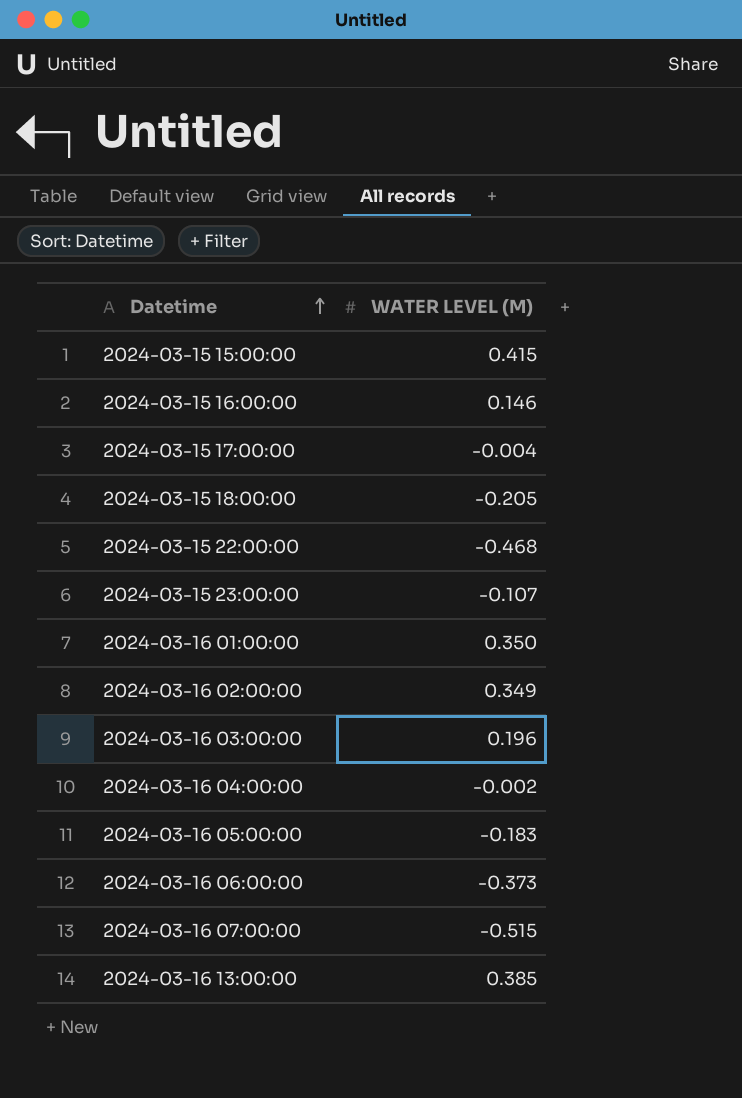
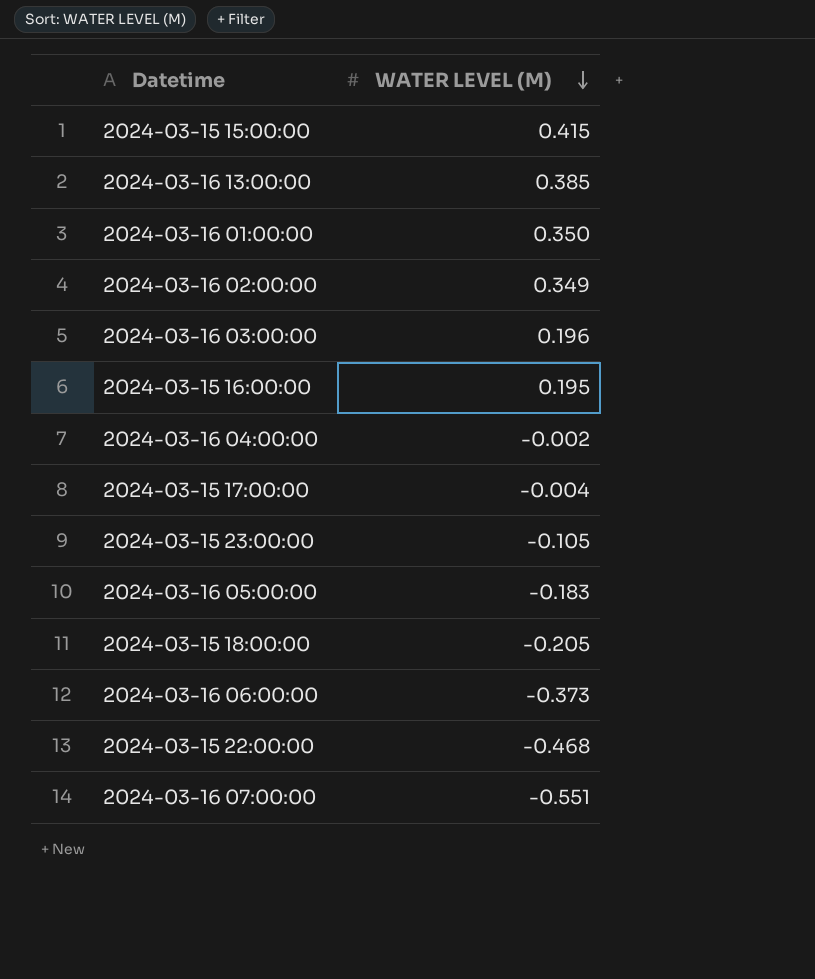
row order: Datetime ascending -> WATER LEVEL (M) descending
2024-03-15 16:00:00 | WATER LEVEL (M): 0.146 -> 0.195
2024-03-15 23:00:00 | WATER LEVEL (M): -0.107 -> -0.105
2024-03-16 07:00:00 | WATER LEVEL (M): -0.515 -> -0.551

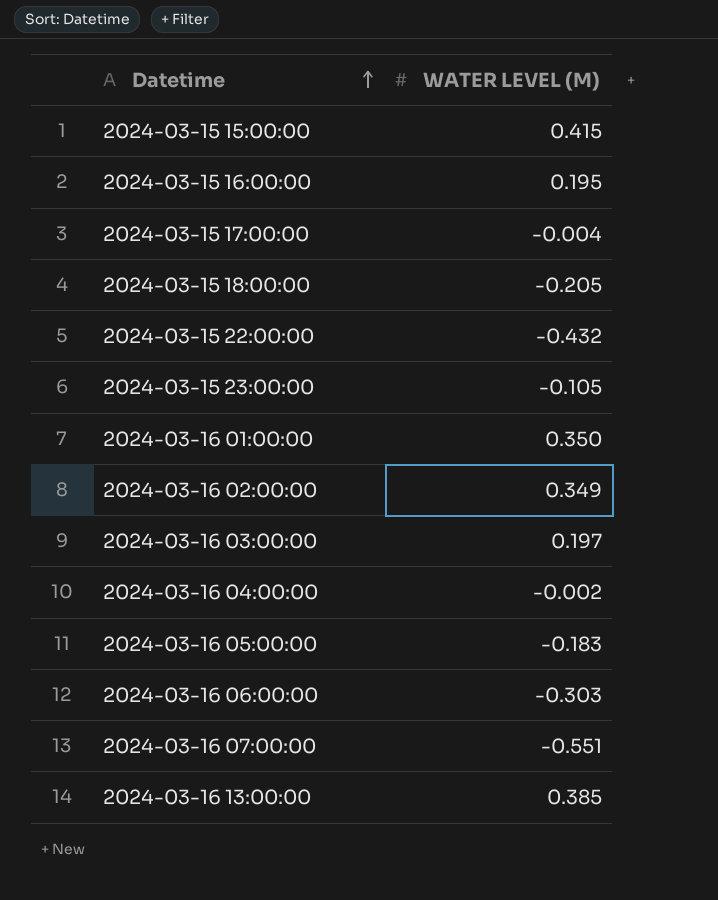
row order: WATER LEVEL (M) descending -> Datetime ascending
2024-03-15 22:00:00 | WATER LEVEL (M): -0.468 -> -0.432
2024-03-16 03:00:00 | WATER LEVEL (M): 0.196 -> 0.197
2024-03-16 06:00:00 | WATER LEVEL (M): -0.373 -> -0.303

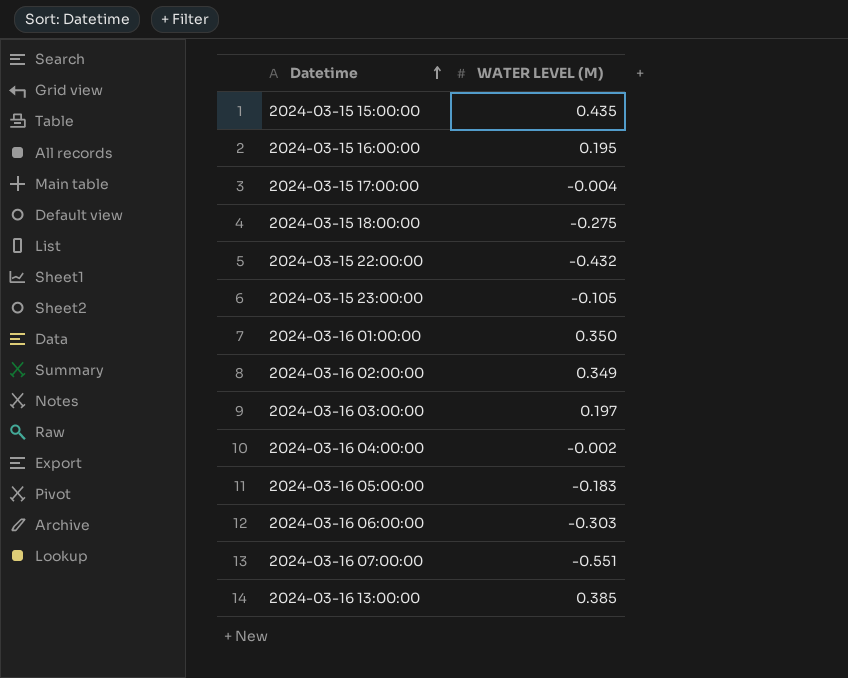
2024-03-15 15:00:00 | WATER LEVEL (M): 0.415 -> 0.435
2024-03-15 18:00:00 | WATER LEVEL (M): -0.205 -> -0.275

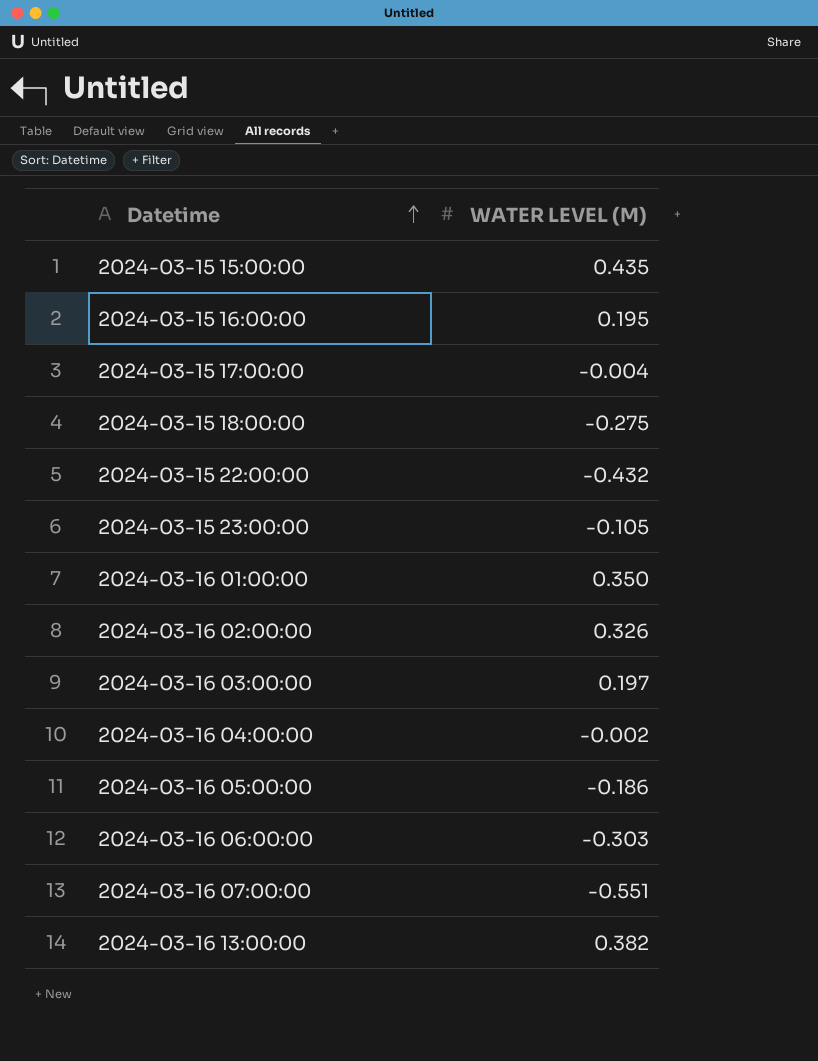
2024-03-16 02:00:00 | WATER LEVEL (M): 0.349 -> 0.326
2024-03-16 05:00:00 | WATER LEVEL (M): -0.183 -> -0.186
2024-03-16 13:00:00 | WATER LEVEL (M): 0.385 -> 0.382

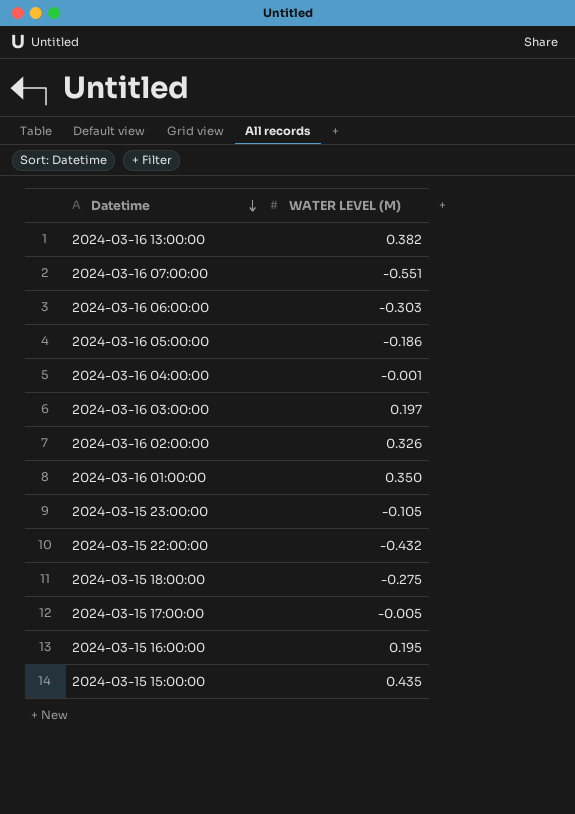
row order: Datetime ascending -> Datetime descending
2024-03-16 04:00:00 | WATER LEVEL (M): -0.002 -> -0.001
2024-03-15 17:00:00 | WATER LEVEL (M): -0.004 -> -0.005

